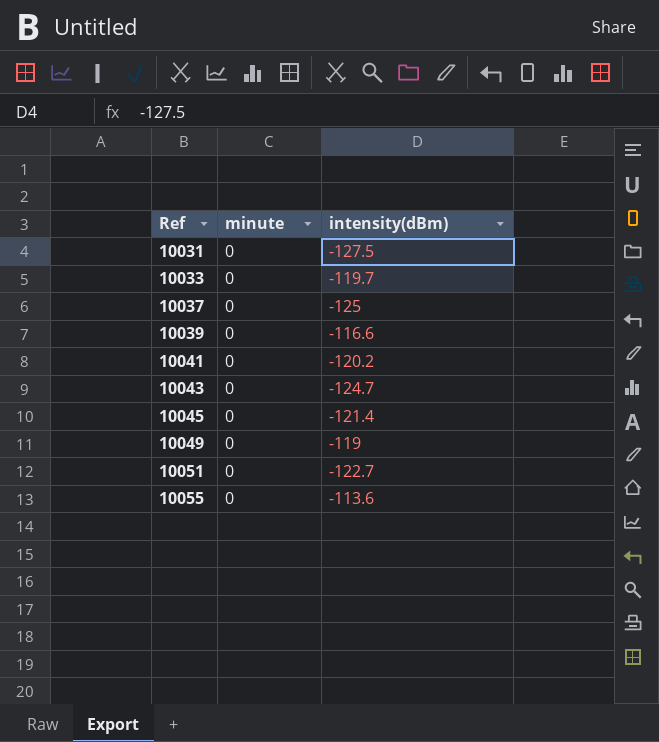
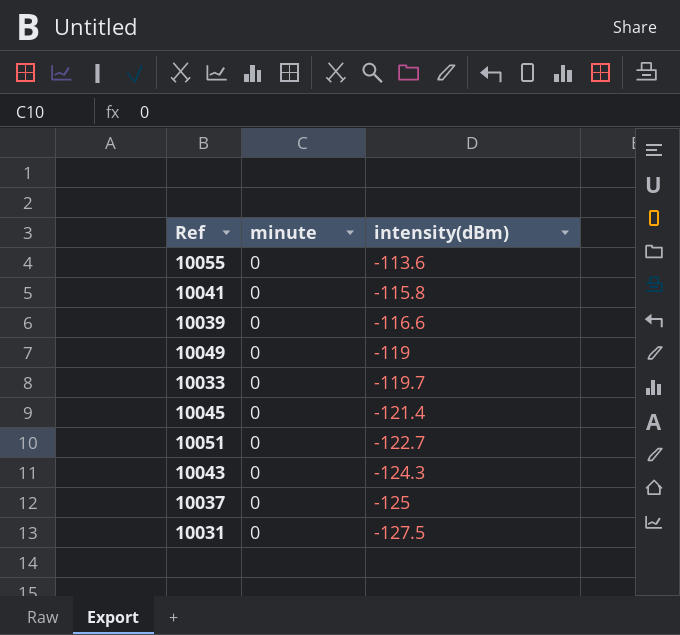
row order: Ref ascending -> intensity(dBm) descending
10041 | intensity(dBm): -120.2 -> -115.8
10043 | intensity(dBm): -124.7 -> -124.3

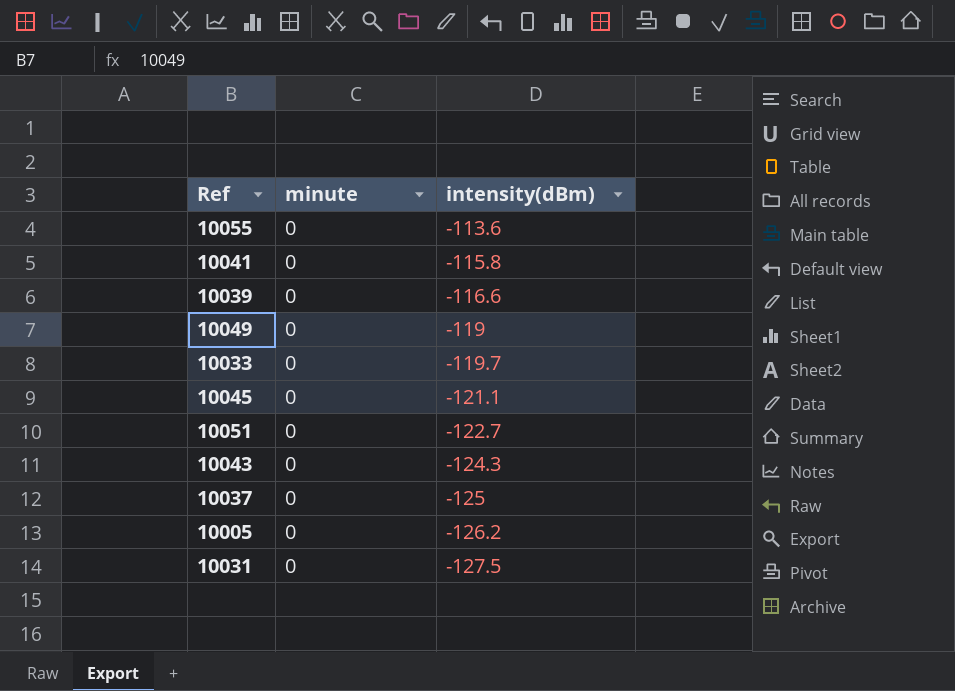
10045 | intensity(dBm): -121.4 -> -121.1
row 10005: none -> 0 | -126.2

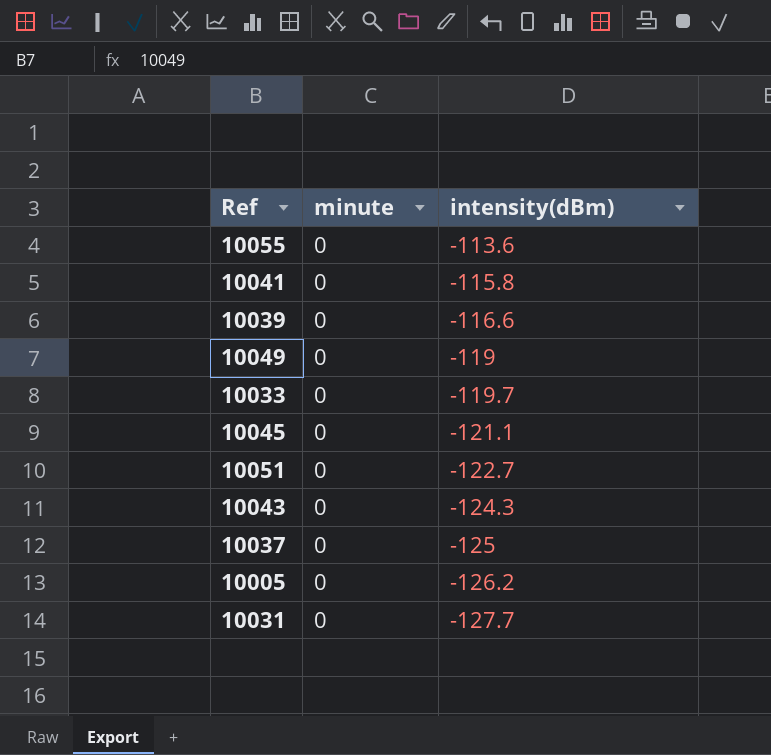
10031 | intensity(dBm): -127.5 -> -127.7

